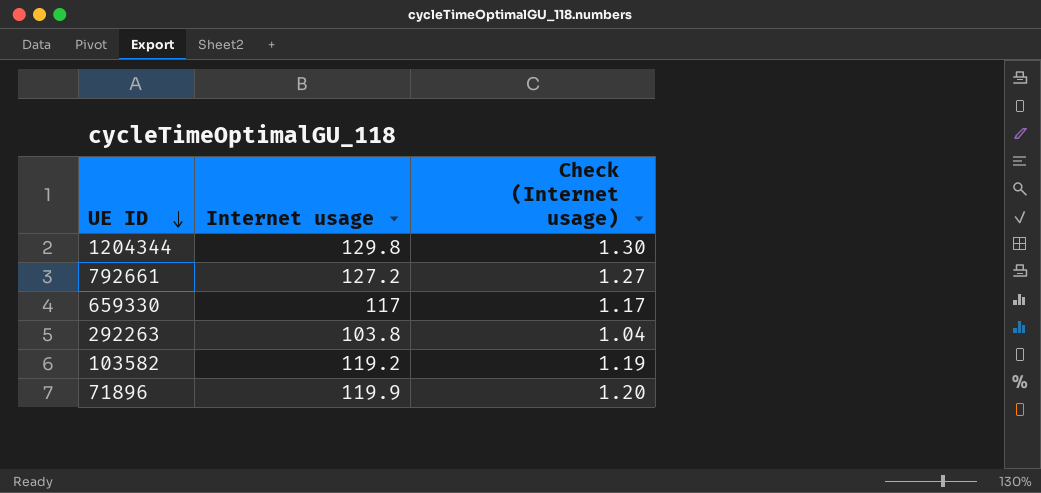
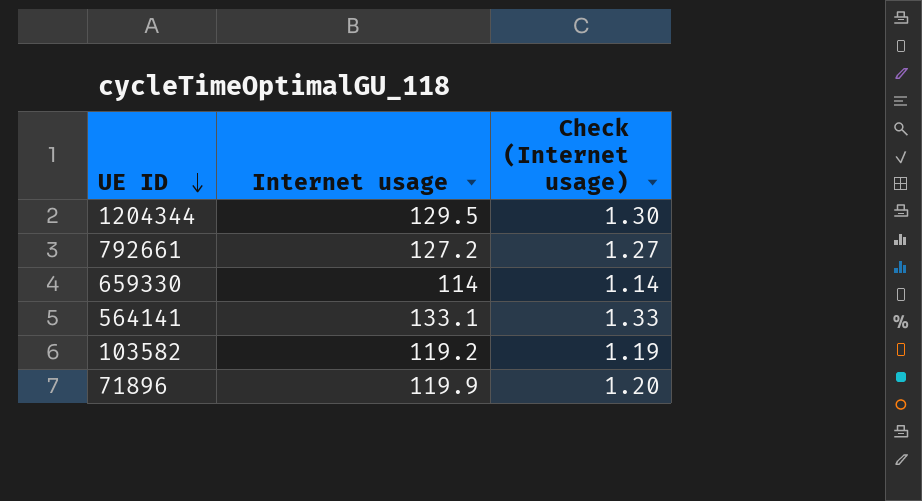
row 292263: 103.8 | 1.04 -> none
1204344 | Internet usage: 129.8 -> 129.5
659330 | Internet usage: 117 -> 114
659330 | Check (Internet usage): 1.17 -> 1.14
row 564141: none -> 133.1 | 1.33

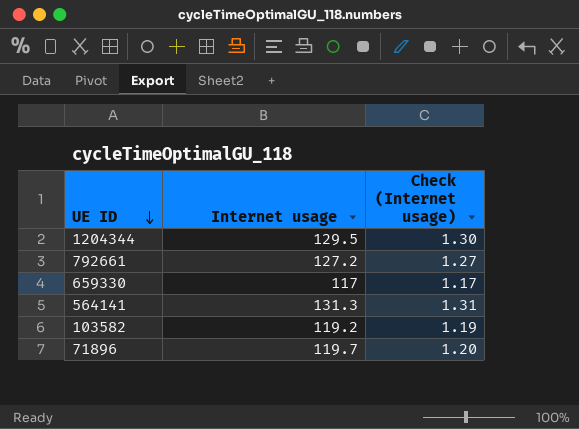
659330 | Internet usage: 114 -> 117
659330 | Check (Internet usage): 1.14 -> 1.17
564141 | Internet usage: 133.1 -> 131.3
564141 | Check (Internet usage): 1.33 -> 1.31
71896 | Internet usage: 119.9 -> 119.7

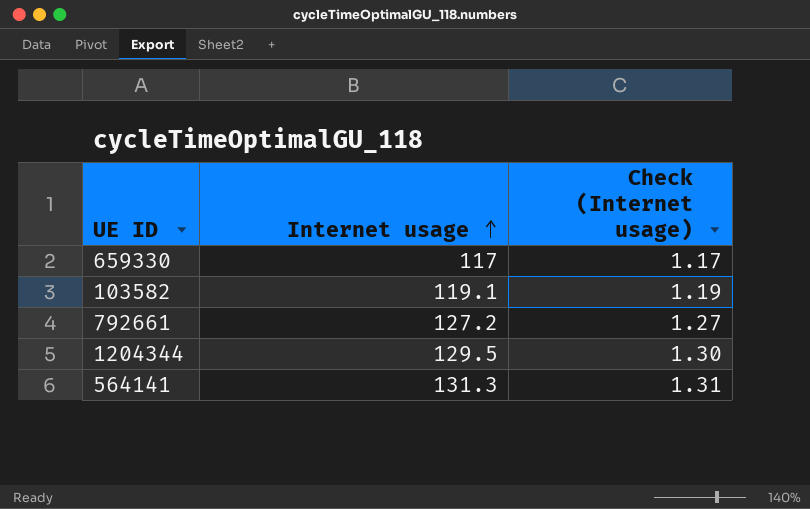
row order: UE ID descending -> Internet usage ascending
row 71896: 119.7 | 1.20 -> none
103582 | Internet usage: 119.2 -> 119.1

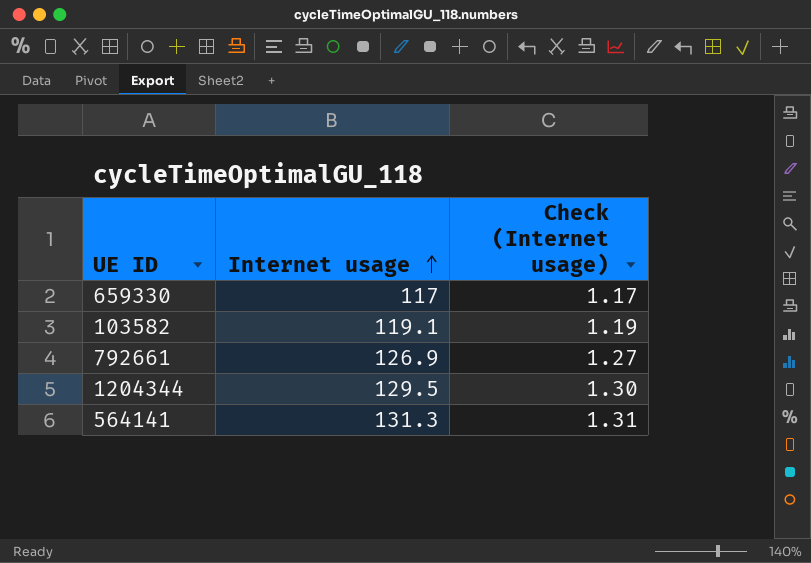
792661 | Internet usage: 127.2 -> 126.9

